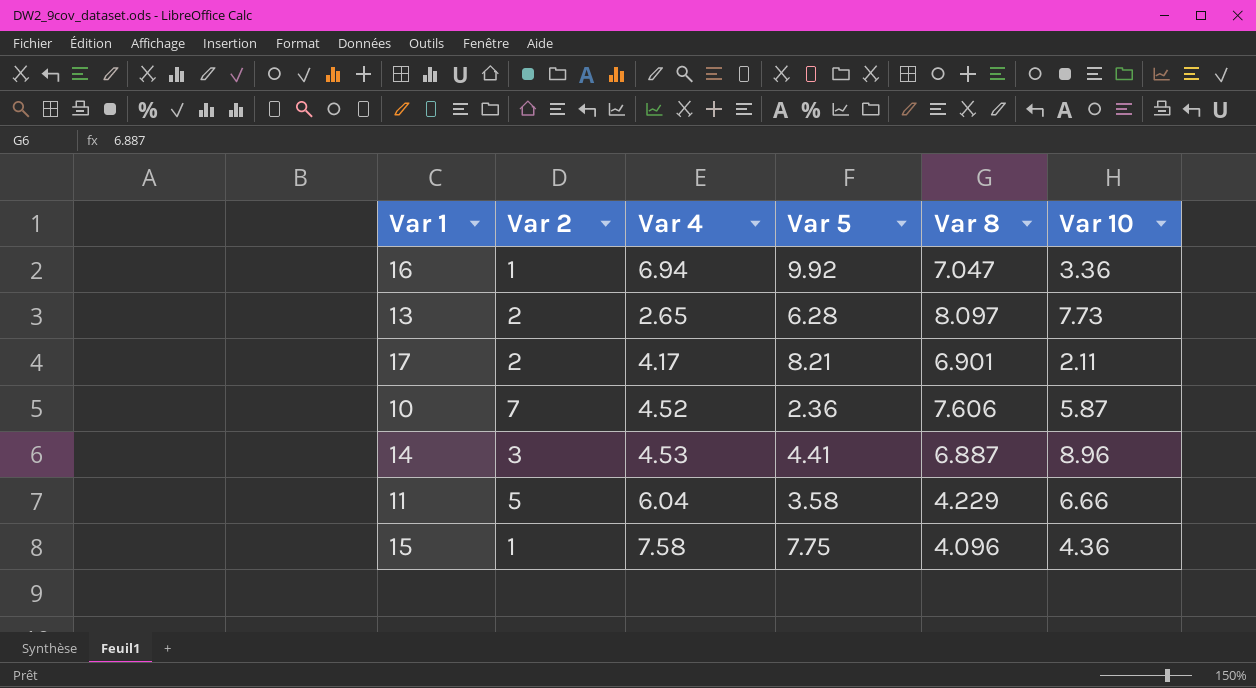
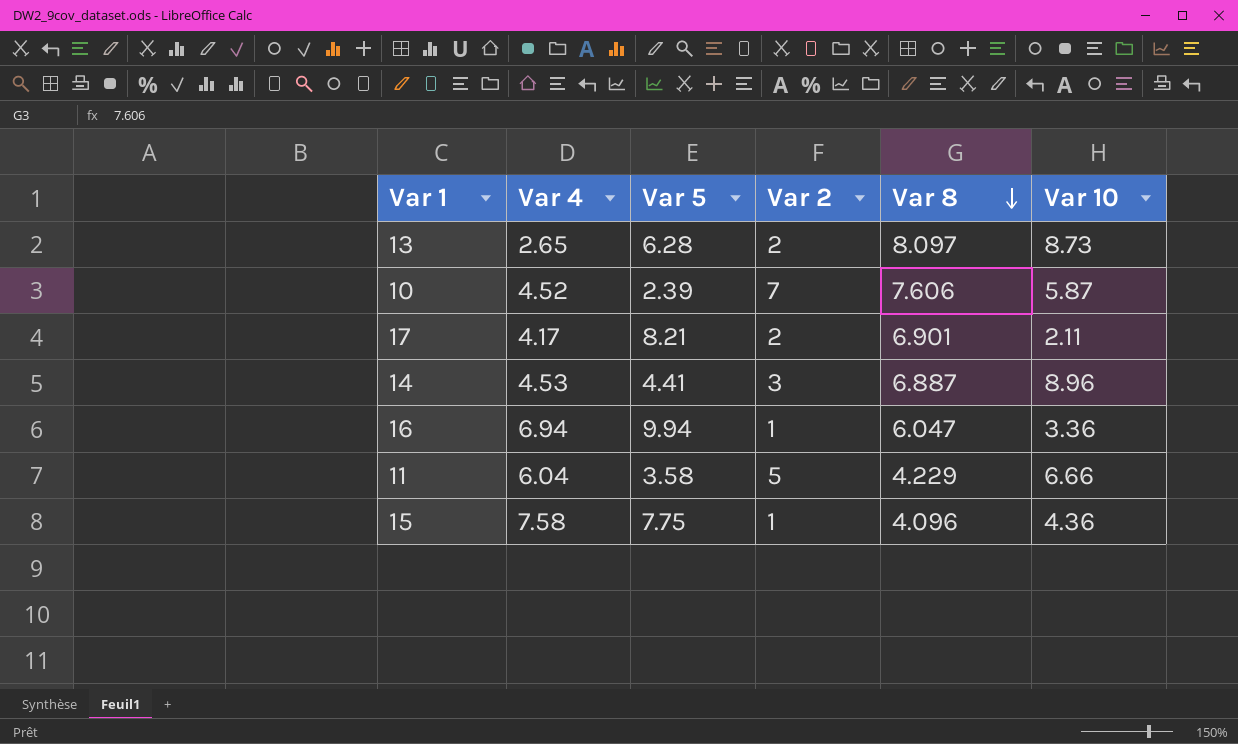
row order: none -> Var 8 descending
column Var 2 | position: 2 -> 4
13 | Var 10: 7.73 -> 8.73
10 | Var 5: 2.36 -> 2.39
16 | Var 5: 9.92 -> 9.94
16 | Var 8: 7.047 -> 6.047

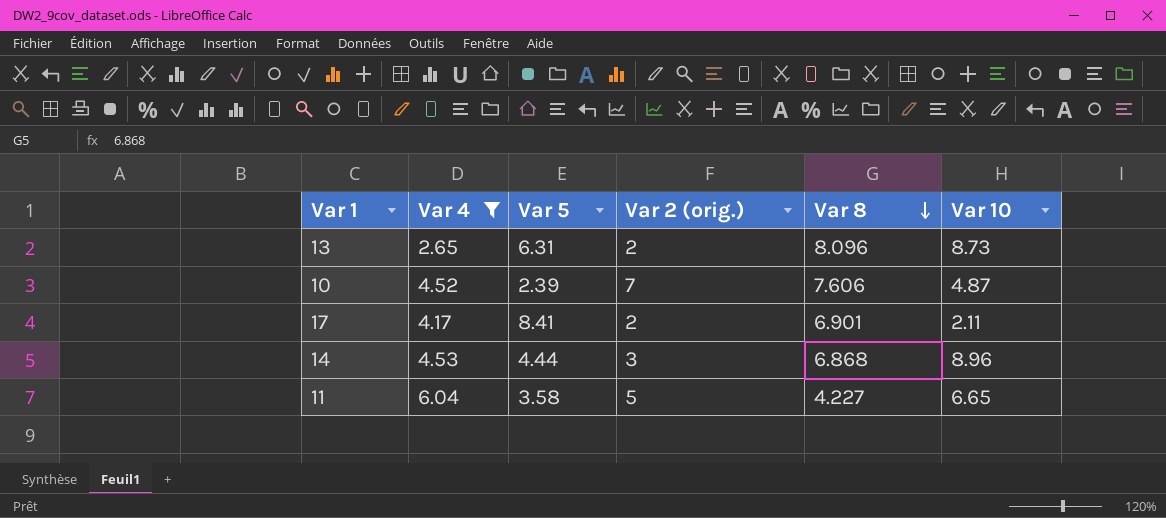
filter: none -> Var 4 <= 6.04
column name: Var 2 -> Var 2 (orig.)
13 | Var 5: 6.28 -> 6.31
13 | Var 8: 8.097 -> 8.096
10 | Var 10: 5.87 -> 4.87
17 | Var 5: 8.21 -> 8.41
14 | Var 5: 4.41 -> 4.44
14 | Var 8: 6.887 -> 6.868
11 | Var 8: 4.229 -> 4.227
11 | Var 10: 6.66 -> 6.65

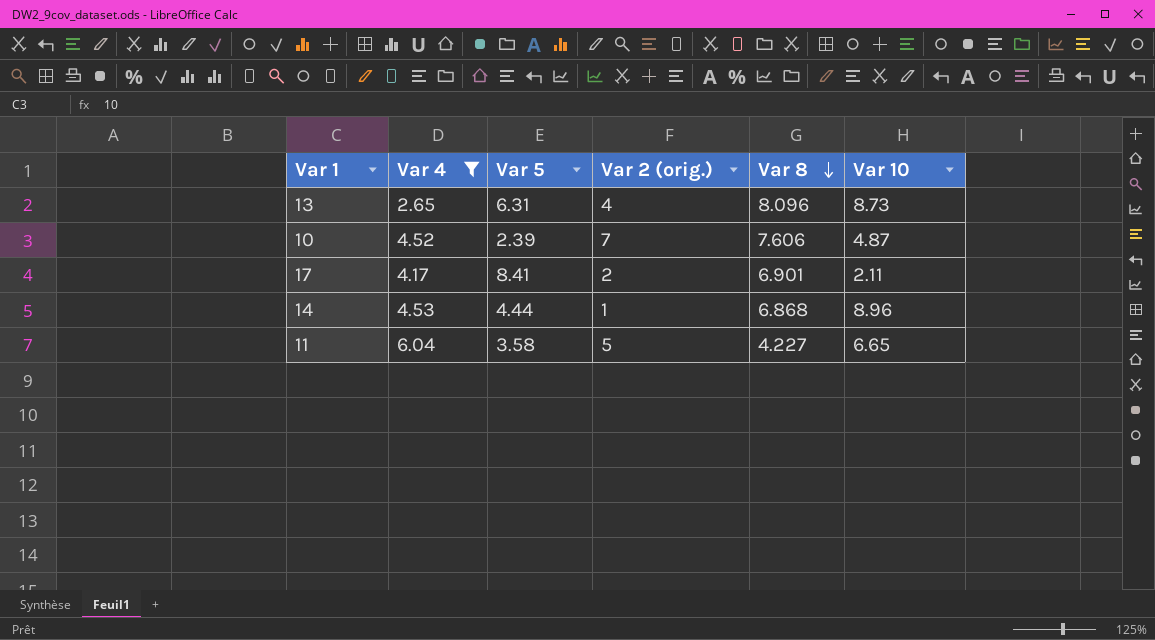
13 | Var 2 (orig.): 2 -> 4
14 | Var 2 (orig.): 3 -> 1

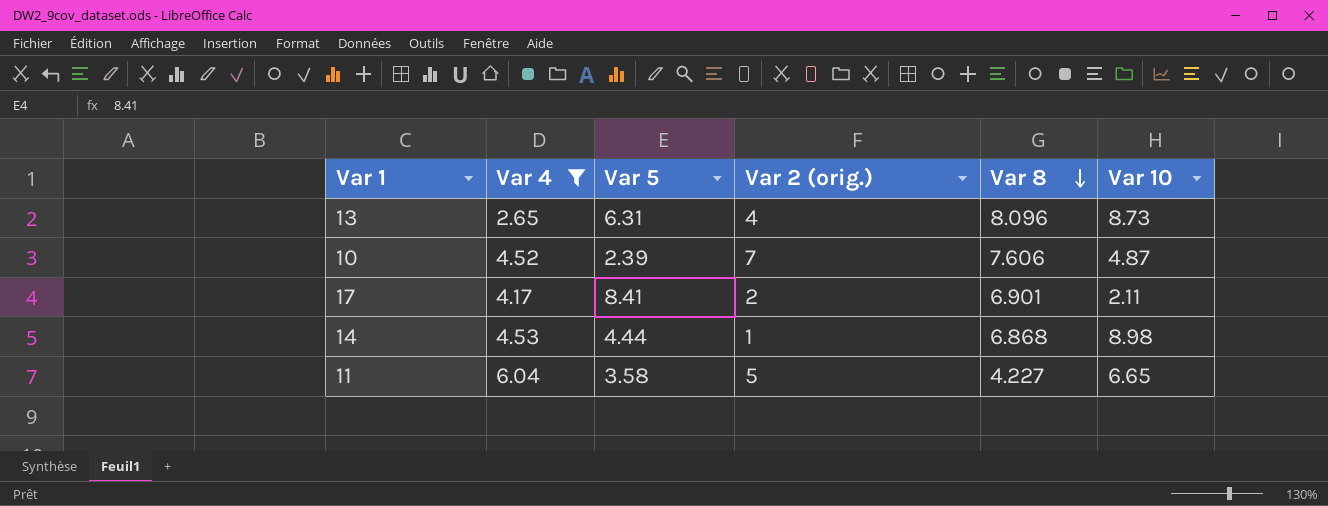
14 | Var 10: 8.96 -> 8.98

